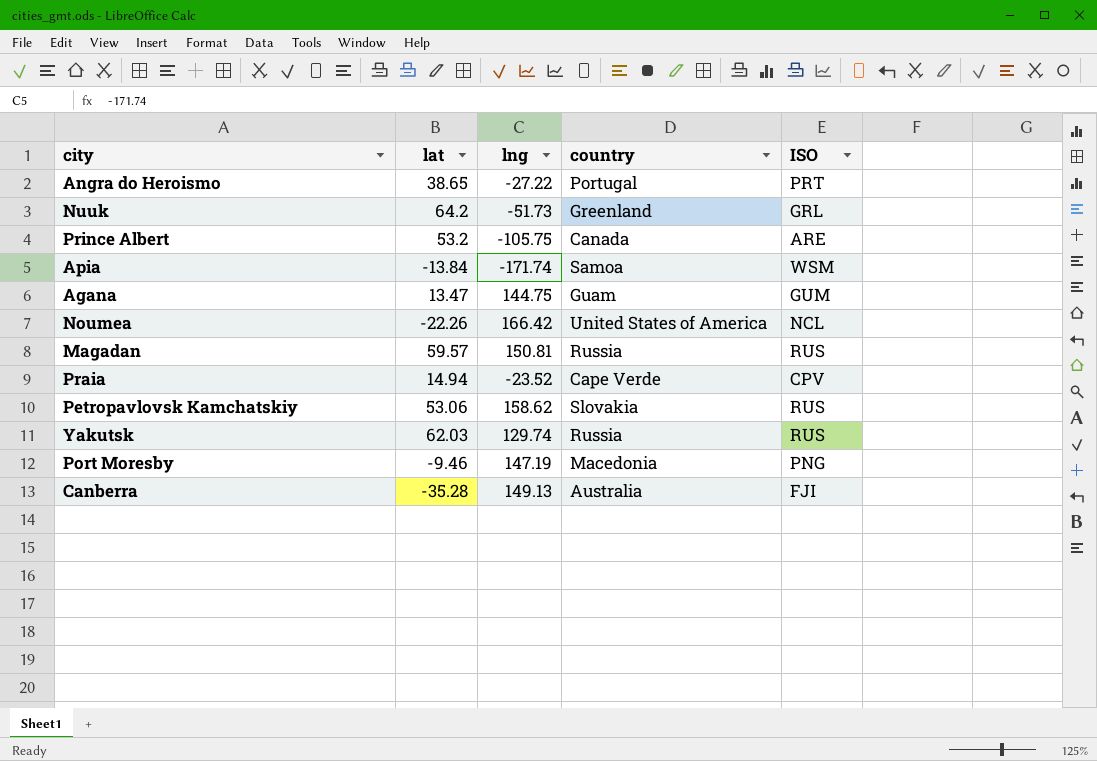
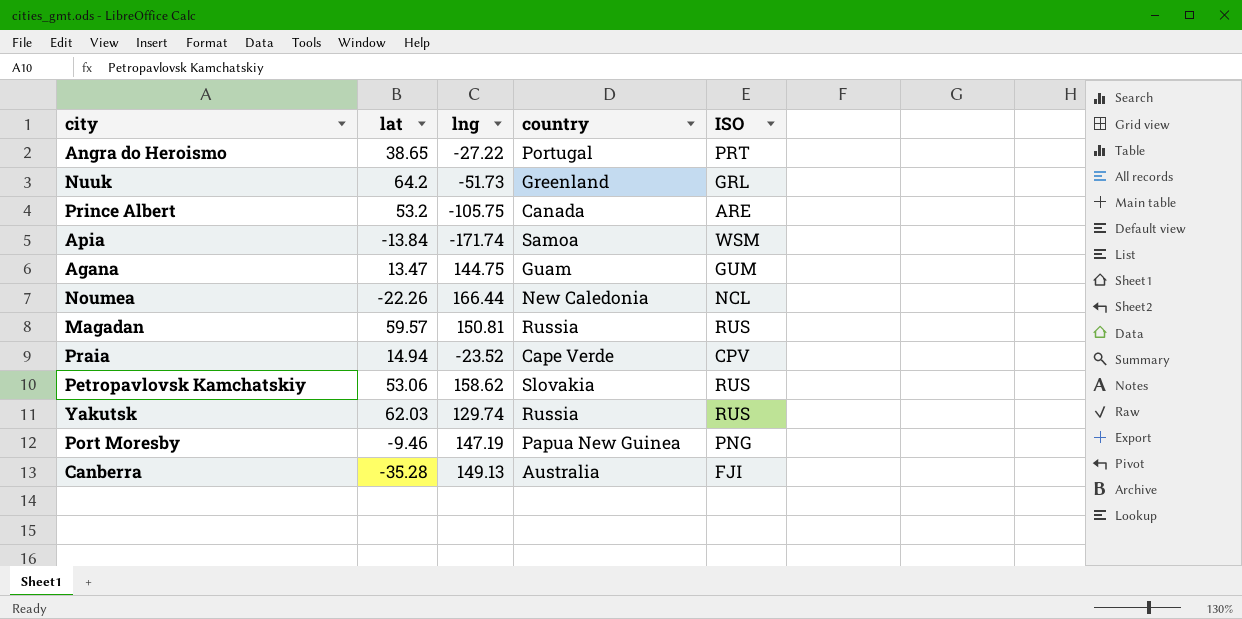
Noumea | lng: 166.42 -> 166.44
Noumea | country: United States of America -> New Caledonia
Port Moresby | country: Macedonia -> Papua New Guinea

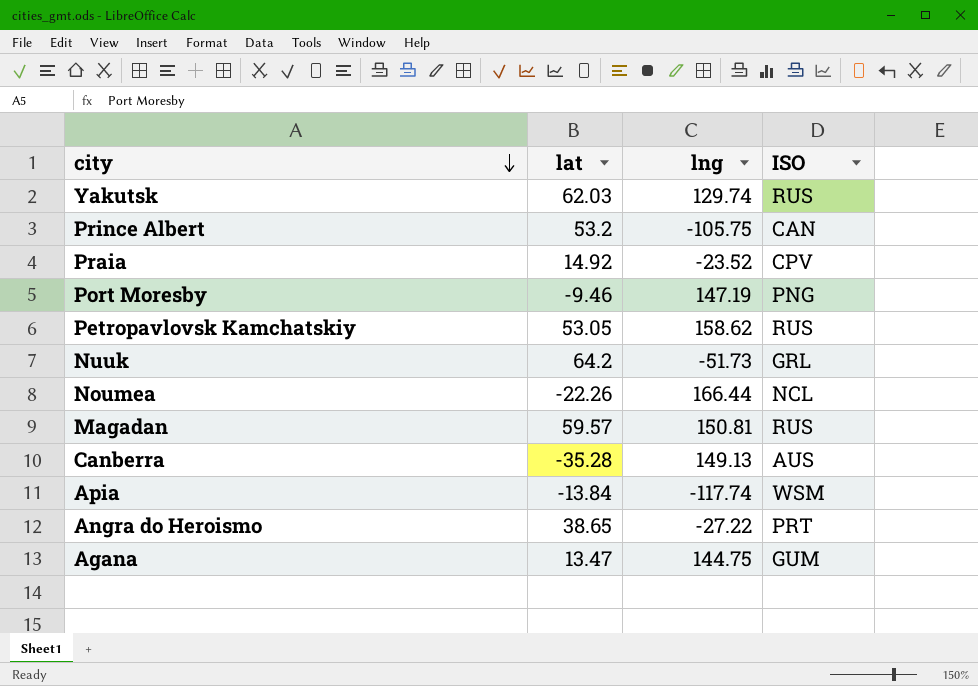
row order: none -> city descending
column country | position: 4 -> none
Prince Albert | ISO: ARE -> CAN
Praia | lat: 14.94 -> 14.92
Petropavlovsk Kamchatskiy | lat: 53.06 -> 53.05
Canberra | ISO: FJI -> AUS
Apia | lng: -171.74 -> -117.74

